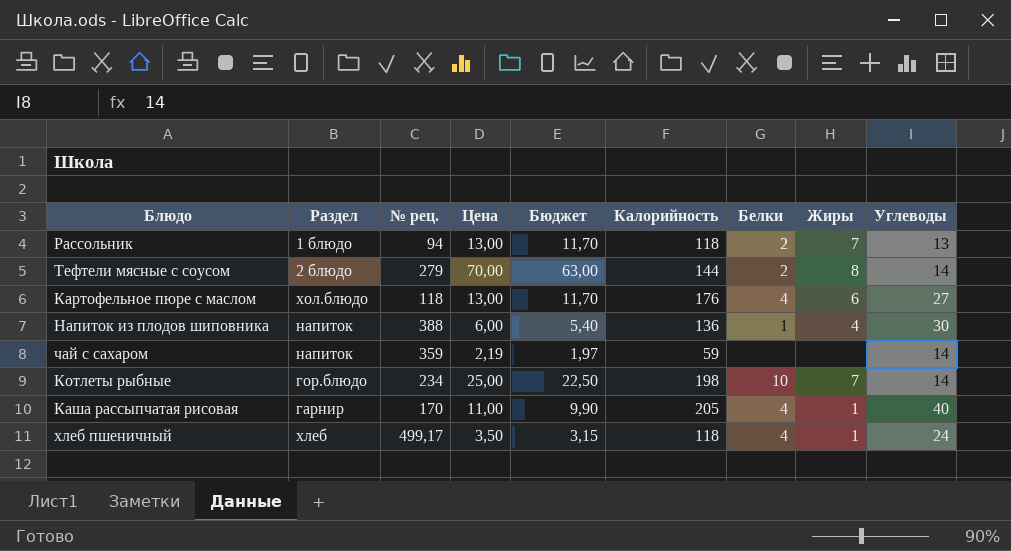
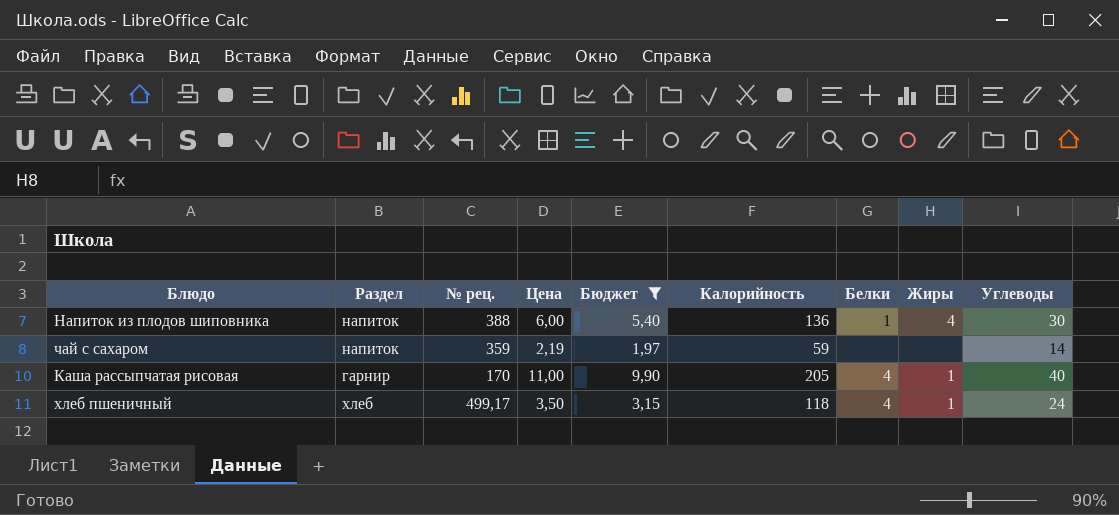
filter: none -> Бюджет <= 9,90

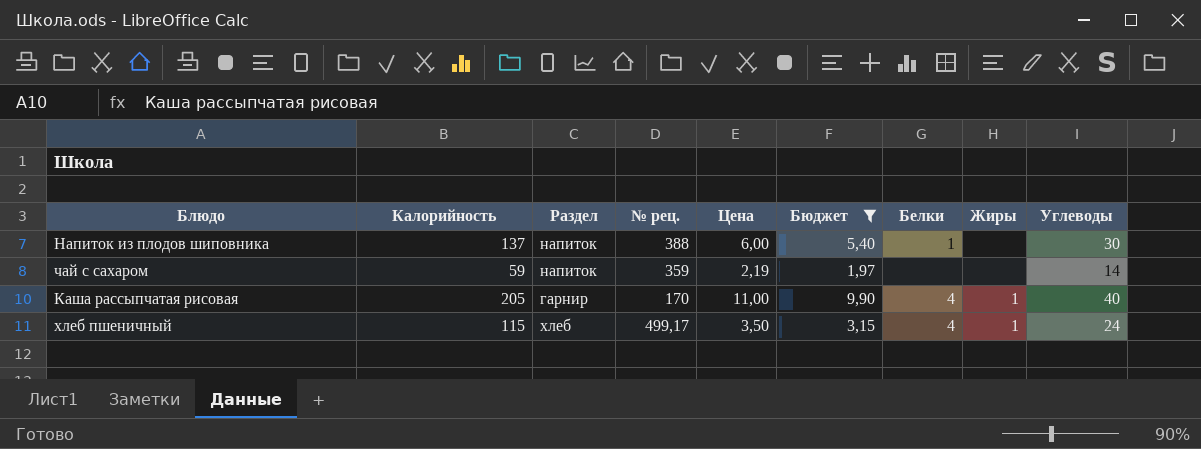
column Калорийность | position: 6 -> 2
Напиток из плодов шиповника | Калорийность: 136 -> 137
Напиток из плодов шиповника | Жиры: 4 -> none
хлеб пшеничный | Калорийность: 118 -> 115

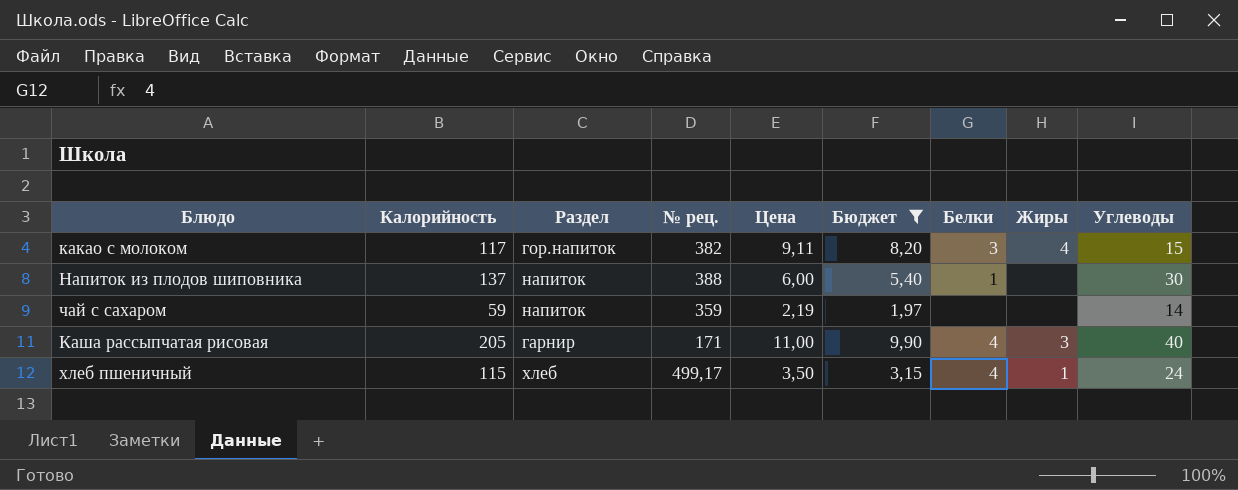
row какао с молоком: none -> 117 | гор.напиток | 382 | 9,11 | 8,20 | 3 | 4 | 15
Каша рассыпчатая рисовая | № рец.: 170 -> 171
Каша рассыпчатая рисовая | Жиры: 1 -> 3

